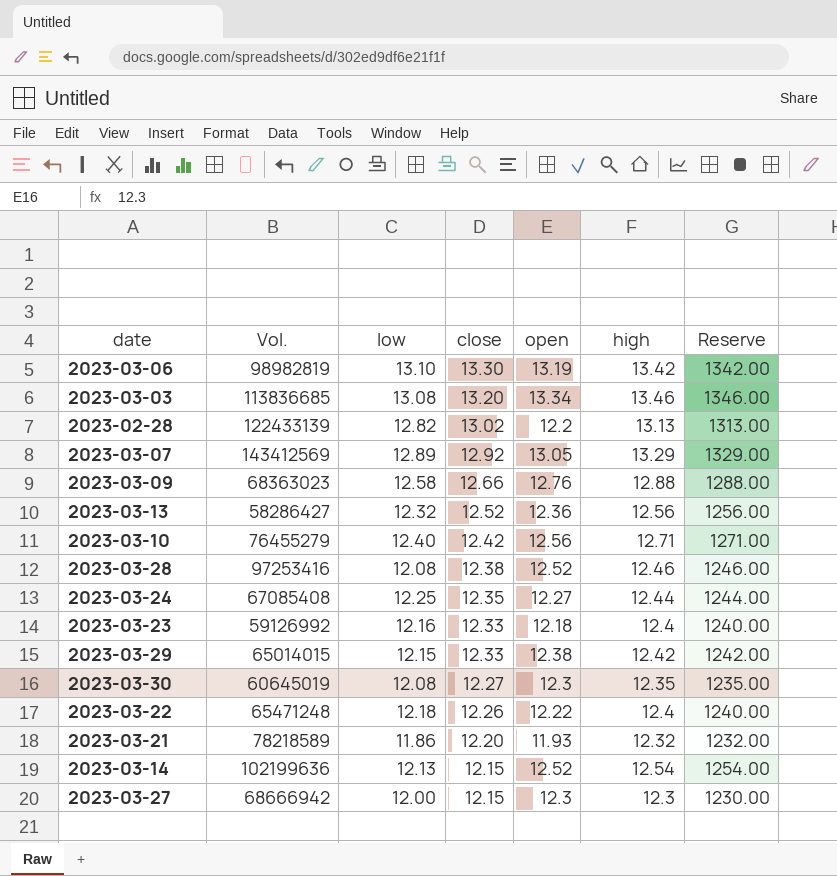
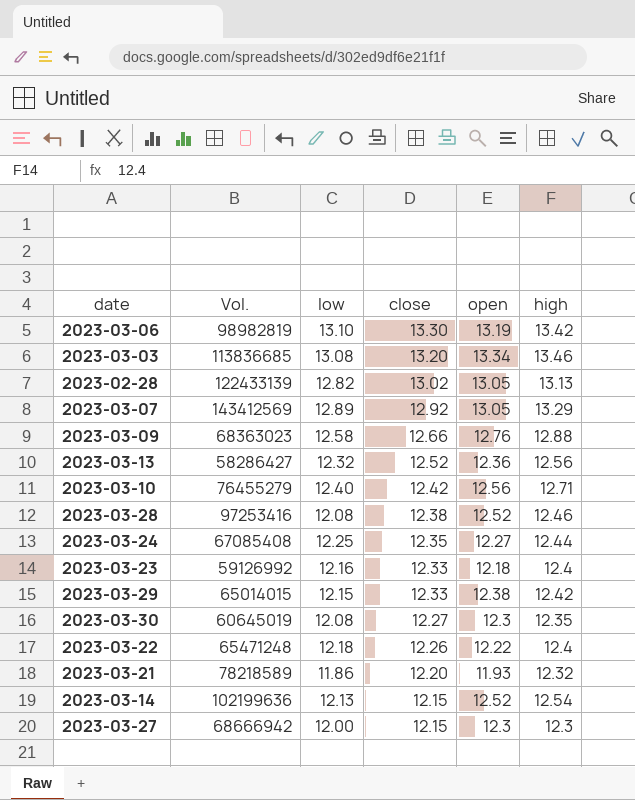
column Reserve | formula: [high] * 100 -> none
2023-02-28 | open: 12.2 -> 13.05

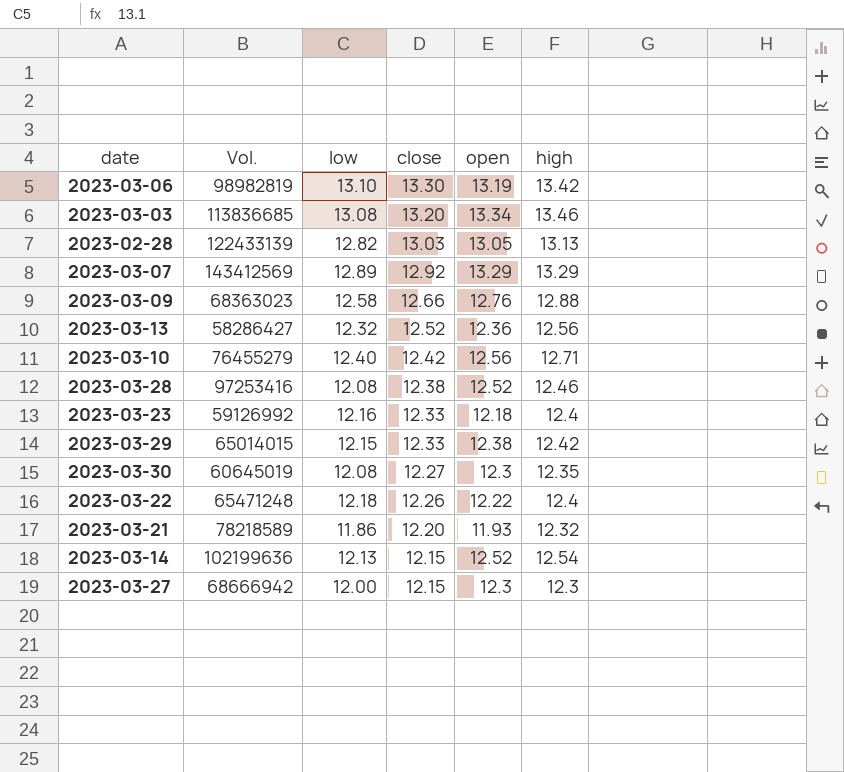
row 2023-03-24: 67085408 | 12.25 | 12.35 | 12.27 | 12.44 -> none
2023-02-28 | close: 13.02 -> 13.03
2023-03-07 | open: 13.05 -> 13.29

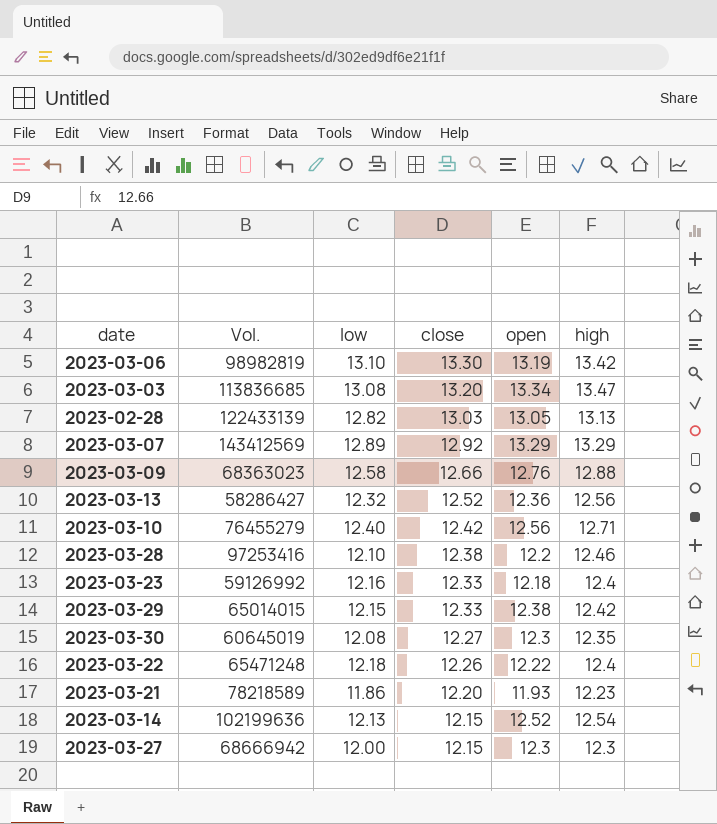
2023-03-03 | high: 13.46 -> 13.47
2023-03-28 | low: 12.08 -> 12.10
2023-03-28 | open: 12.52 -> 12.2
2023-03-21 | high: 12.32 -> 12.23

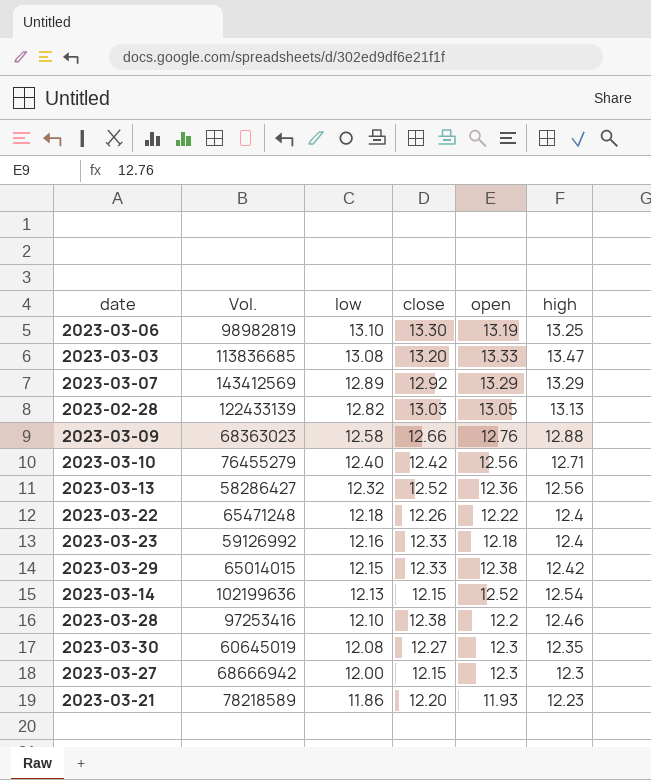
row order: close descending -> low descending
2023-03-06 | high: 13.42 -> 13.25
2023-03-03 | open: 13.34 -> 13.33

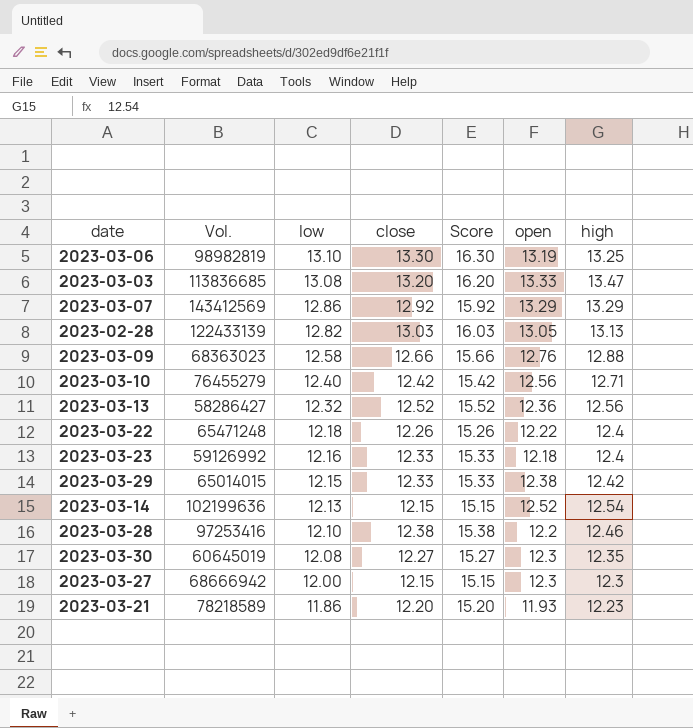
column Score | formula: none -> [close] + 3
2023-03-07 | low: 12.89 -> 12.86

